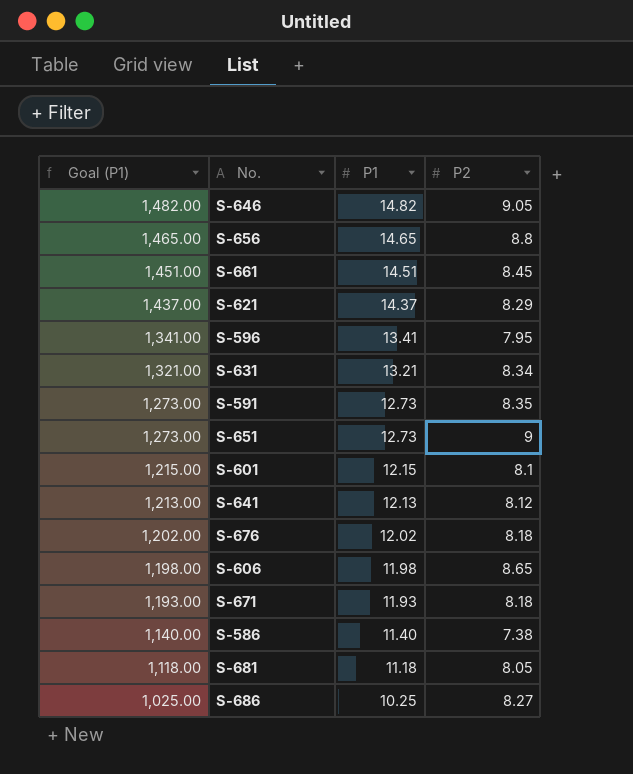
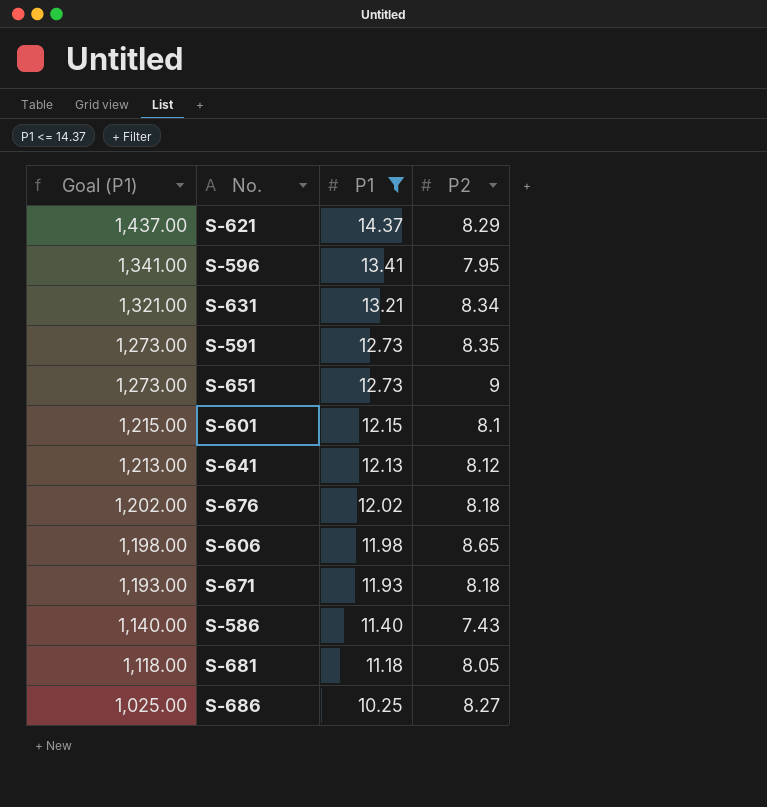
filter: none -> P1 <= 14.37
S-586 | P2: 7.38 -> 7.43

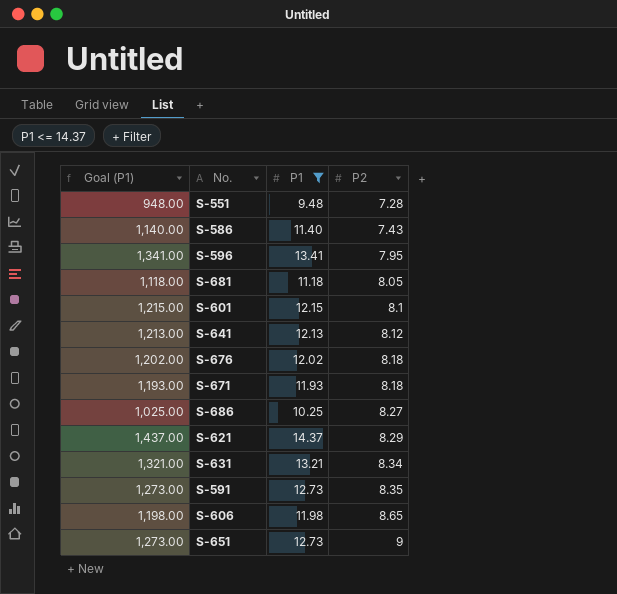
row order: Goal (P1) descending -> P2 ascending
row S-551: none -> 948.00 | 9.48 | 7.28

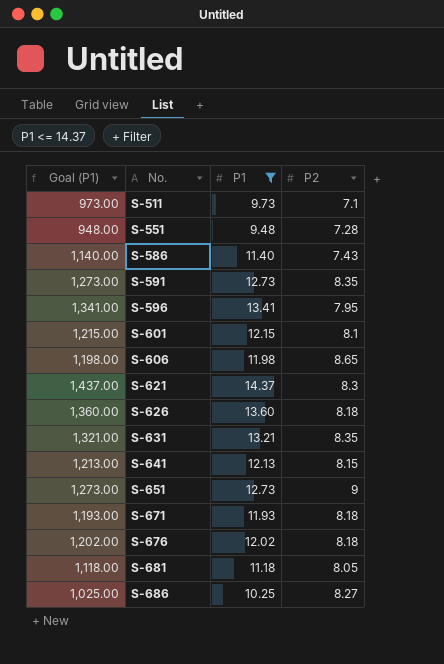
row order: P2 ascending -> No. ascending
row S-511: none -> 973.00 | 9.73 | 7.1
S-621 | P2: 8.29 -> 8.3
row S-626: none -> 1,360.00 | 13.60 | 8.18
S-631 | P2: 8.34 -> 8.35
S-641 | P2: 8.12 -> 8.15

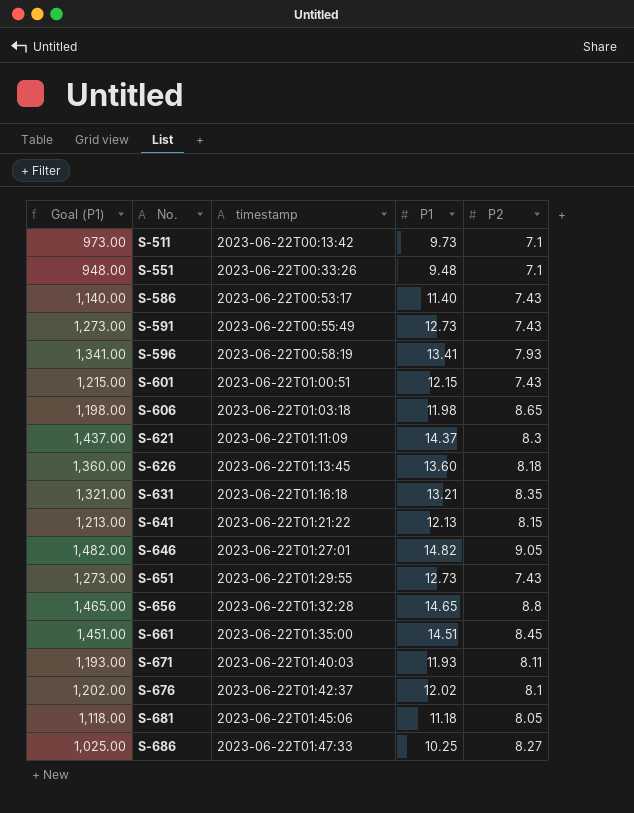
filter: P1 <= 14.37 -> none
column timestamp | position: none -> 3
S-551 | P2: 7.28 -> 7.1
S-591 | P2: 8.35 -> 7.43
S-596 | P2: 7.95 -> 7.93
S-601 | P2: 8.1 -> 7.43
S-651 | P2: 9 -> 7.43
S-671 | P2: 8.18 -> 8.11
S-676 | P2: 8.18 -> 8.1

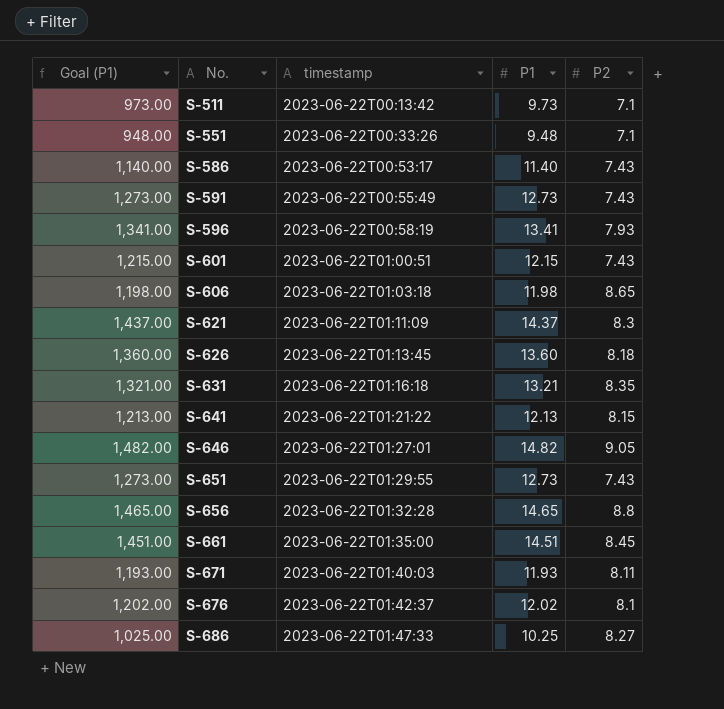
row S-681: 1,118.00 | 2023-06-22T01:45:06 | 11.18 | 8.05 -> none

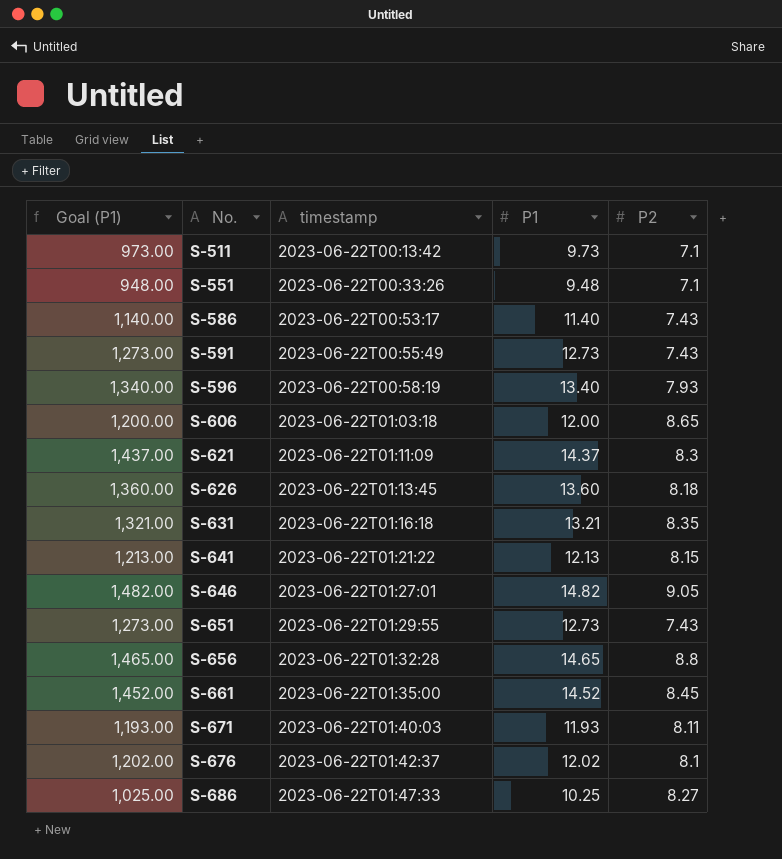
row S-601: 1,215.00 | 2023-06-22T01:00:51 | 12.15 | 7.43 -> none
S-596 | Goal (P1): 1,341.00 -> 1,340.00
S-596 | P1: 13.41 -> 13.40
S-606 | Goal (P1): 1,198.00 -> 1,200.00
S-606 | P1: 11.98 -> 12.00
S-661 | Goal (P1): 1,451.00 -> 1,452.00
S-661 | P1: 14.51 -> 14.52

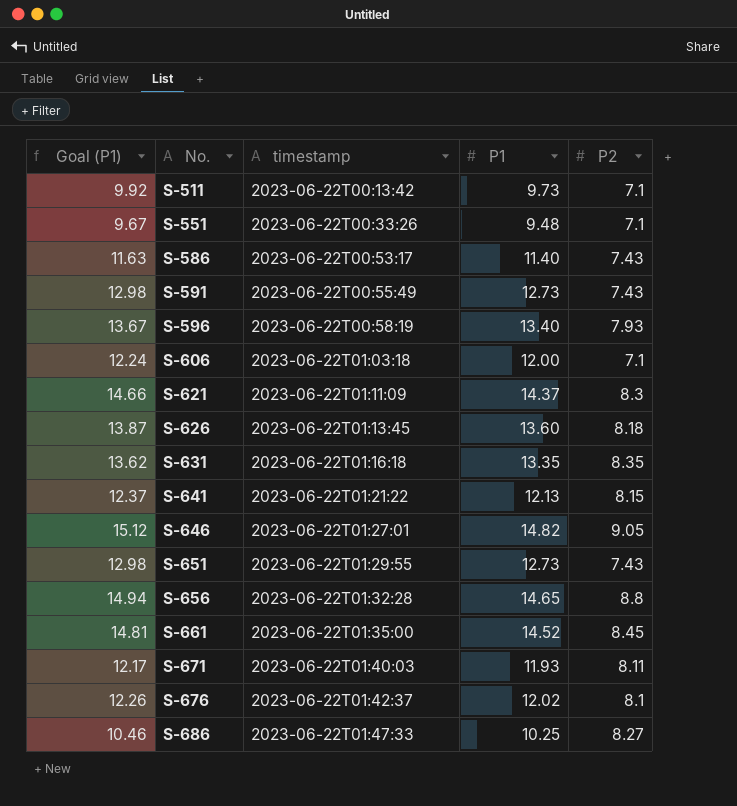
column Goal (P1) | formula: [P1] * 100 -> [P1] * 1.02
S-606 | P2: 8.65 -> 7.1
S-631 | P1: 13.21 -> 13.35

